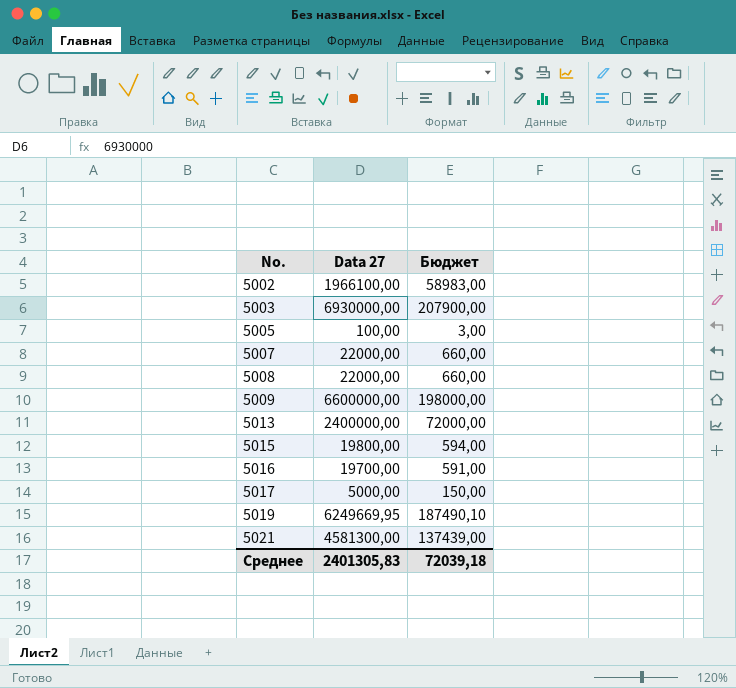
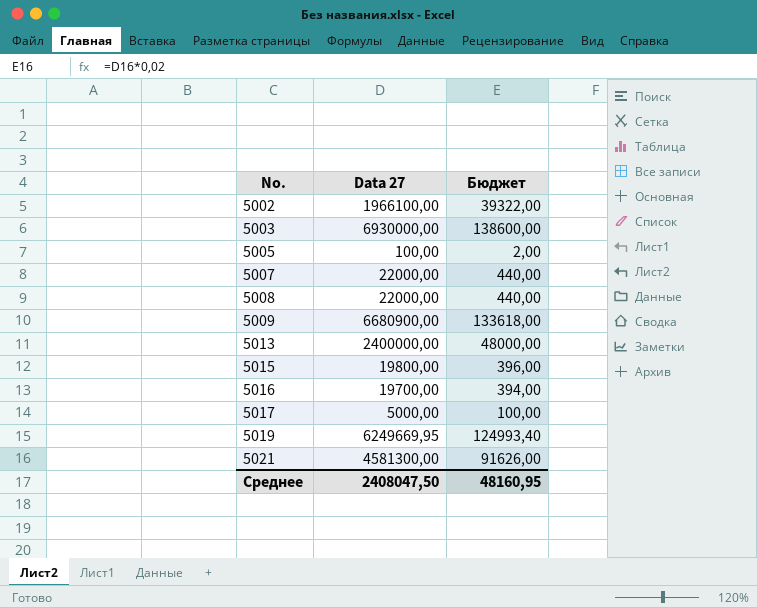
column Бюджет | formula: [Data 27] * 0,03 -> [Data 27] * 0,02
5009 | Data 27: 6600000,00 -> 6680900,00
Среднее | Data 27: 2401305,83 -> 2408047,50
Среднее | Бюджет: 72039,18 -> 48160,95

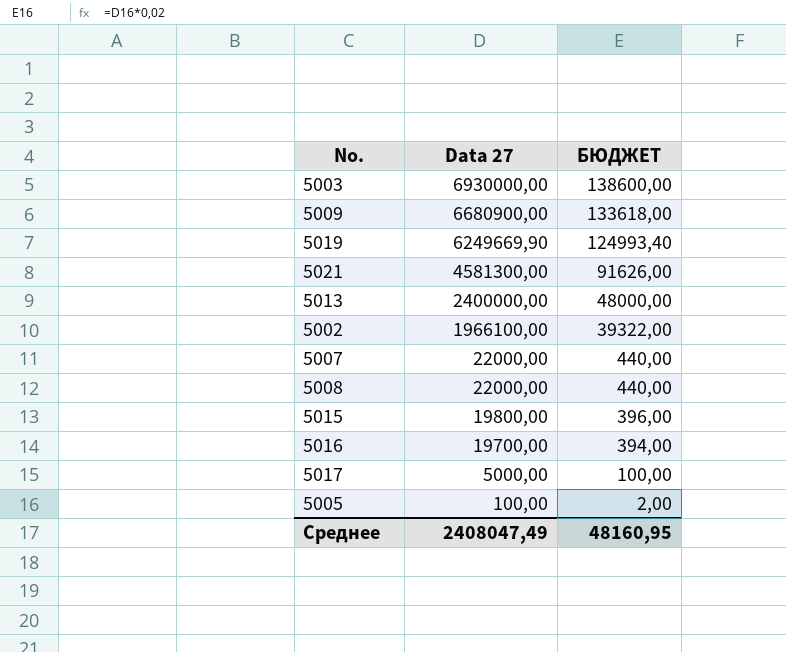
row order: No. ascending -> Data 27 descending
column name: Бюджет -> БЮДЖЕТ
5019 | Data 27: 6249669,95 -> 6249669,90
Среднее | Data 27: 2408047,50 -> 2408047,49

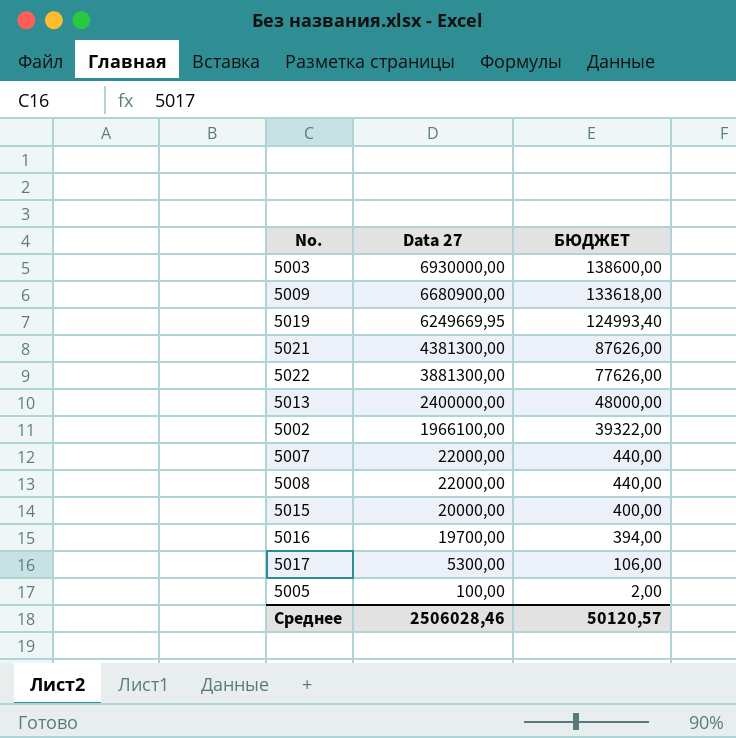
5019 | Data 27: 6249669,90 -> 6249669,95
5021 | Data 27: 4581300,00 -> 4381300,00
5021 | БЮДЖЕТ: 91626,00 -> 87626,00
row 5022: none -> 3881300,00 | 77626,00
5015 | Data 27: 19800,00 -> 20000,00
5015 | БЮДЖЕТ: 396,00 -> 400,00
5017 | Data 27: 5000,00 -> 5300,00
5017 | БЮДЖЕТ: 100,00 -> 106,00
Среднее | Data 27: 2408047,49 -> 2506028,46
Среднее | БЮДЖЕТ: 48160,95 -> 50120,57

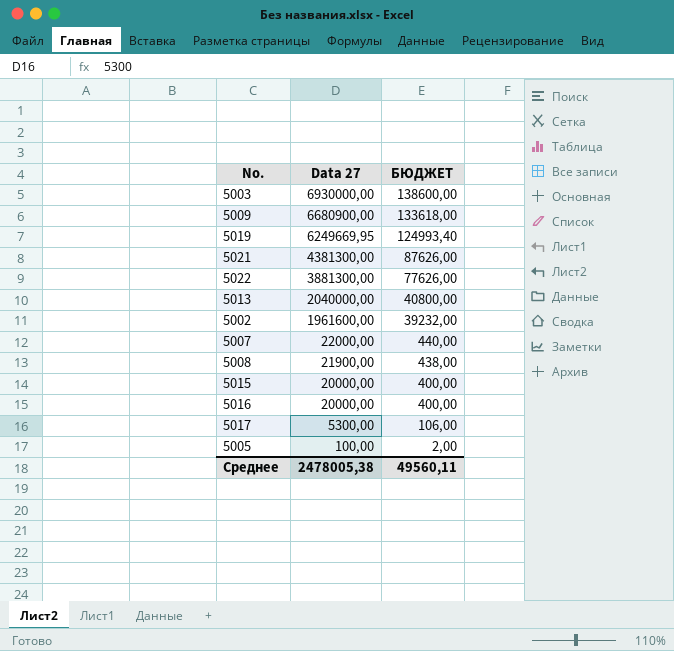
5013 | Data 27: 2400000,00 -> 2040000,00
5013 | БЮДЖЕТ: 48000,00 -> 40800,00
5002 | Data 27: 1966100,00 -> 1961600,00
5002 | БЮДЖЕТ: 39322,00 -> 39232,00
5008 | Data 27: 22000,00 -> 21900,00
5008 | БЮДЖЕТ: 440,00 -> 438,00
5016 | Data 27: 19700,00 -> 20000,00
5016 | БЮДЖЕТ: 394,00 -> 400,00
Среднее | Data 27: 2506028,46 -> 2478005,38
Среднее | БЮДЖЕТ: 50120,57 -> 49560,11

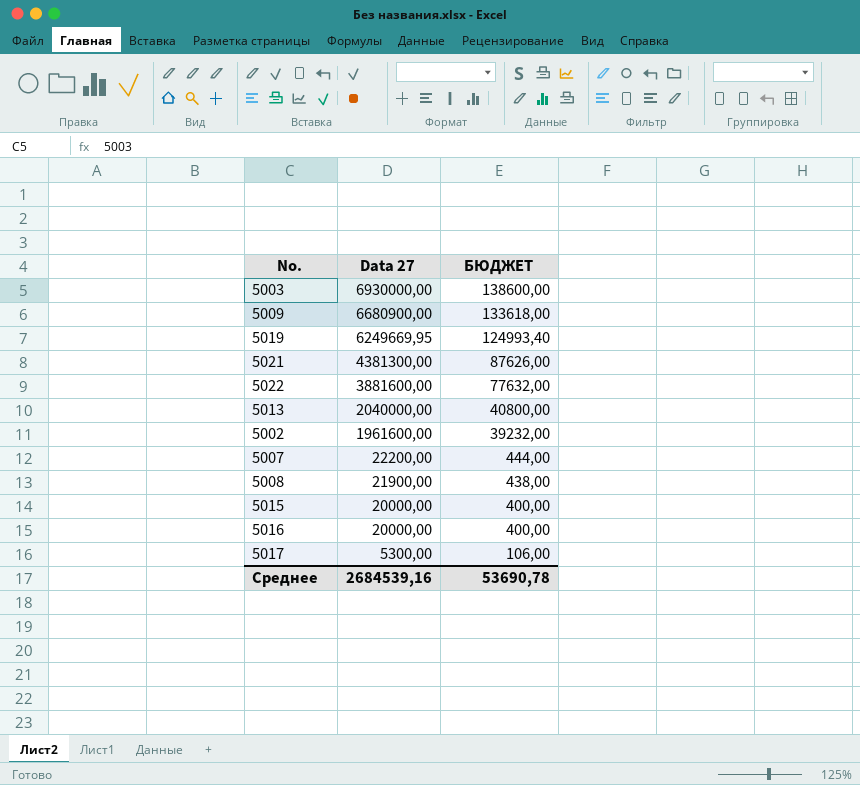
row 5005: 100,00 | 2,00 -> none
5022 | Data 27: 3881300,00 -> 3881600,00
5022 | БЮДЖЕТ: 77626,00 -> 77632,00
5007 | Data 27: 22000,00 -> 22200,00
5007 | БЮДЖЕТ: 440,00 -> 444,00
Среднее | Data 27: 2478005,38 -> 2684539,16
Среднее | БЮДЖЕТ: 49560,11 -> 53690,78

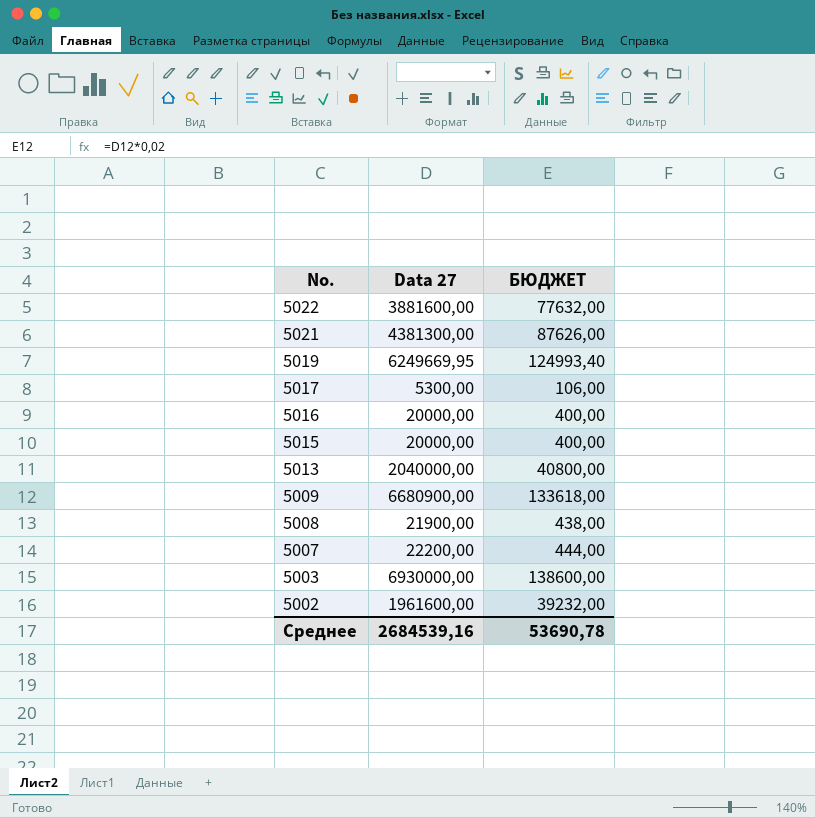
row order: Data 27 descending -> No. descending

